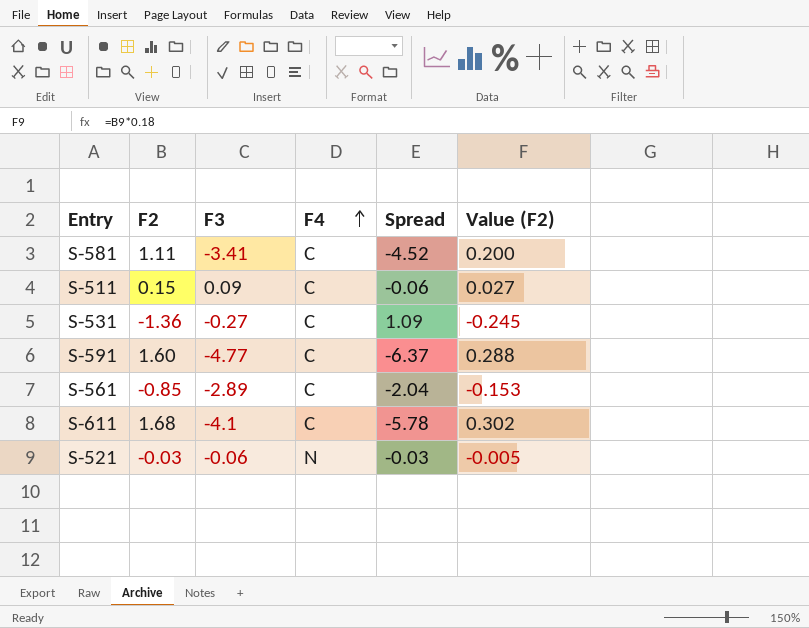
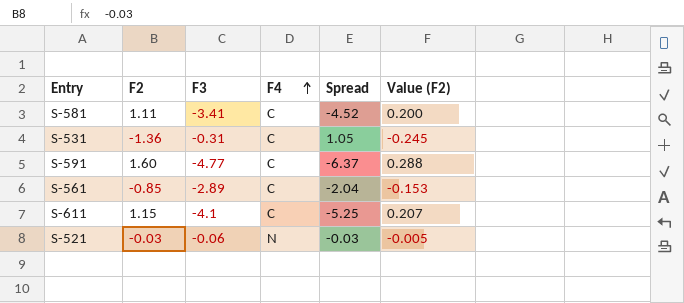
row S-511: 0.15 | 0.09 | C | -0.06 | 0.027 -> none
S-531 | F3: -0.27 -> -0.31
S-531 | Spread: 1.09 -> 1.05
S-611 | F2: 1.68 -> 1.15
S-611 | Spread: -5.78 -> -5.25
S-611 | Value (F2): 0.302 -> 0.207

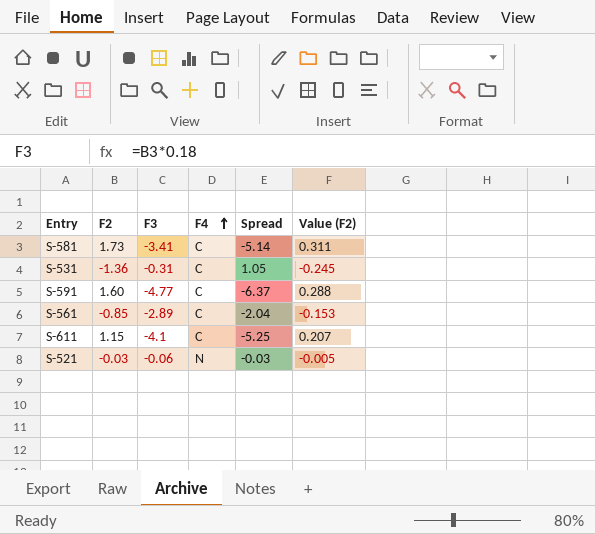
S-581 | F2: 1.11 -> 1.73
S-581 | Spread: -4.52 -> -5.14
S-581 | Value (F2): 0.200 -> 0.311

